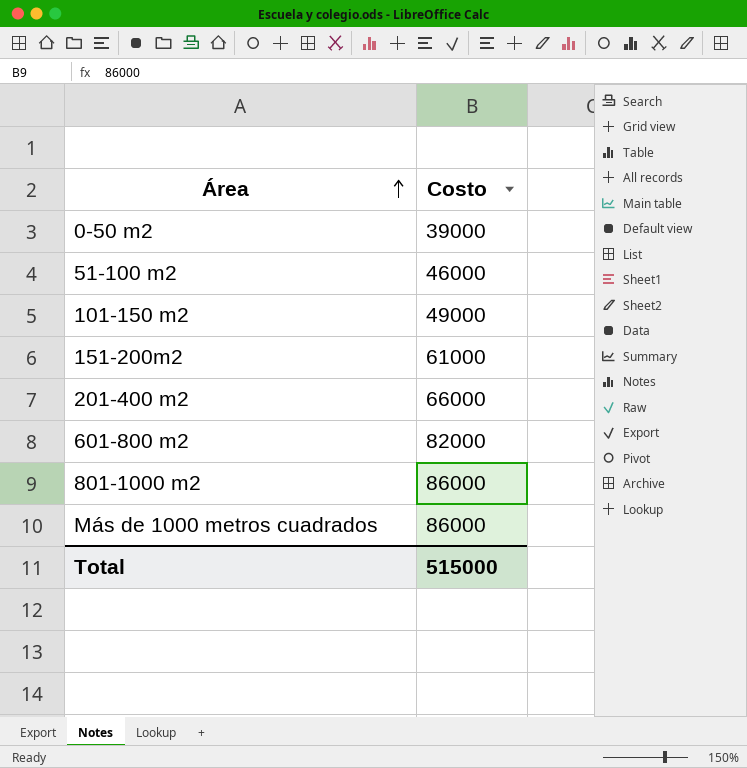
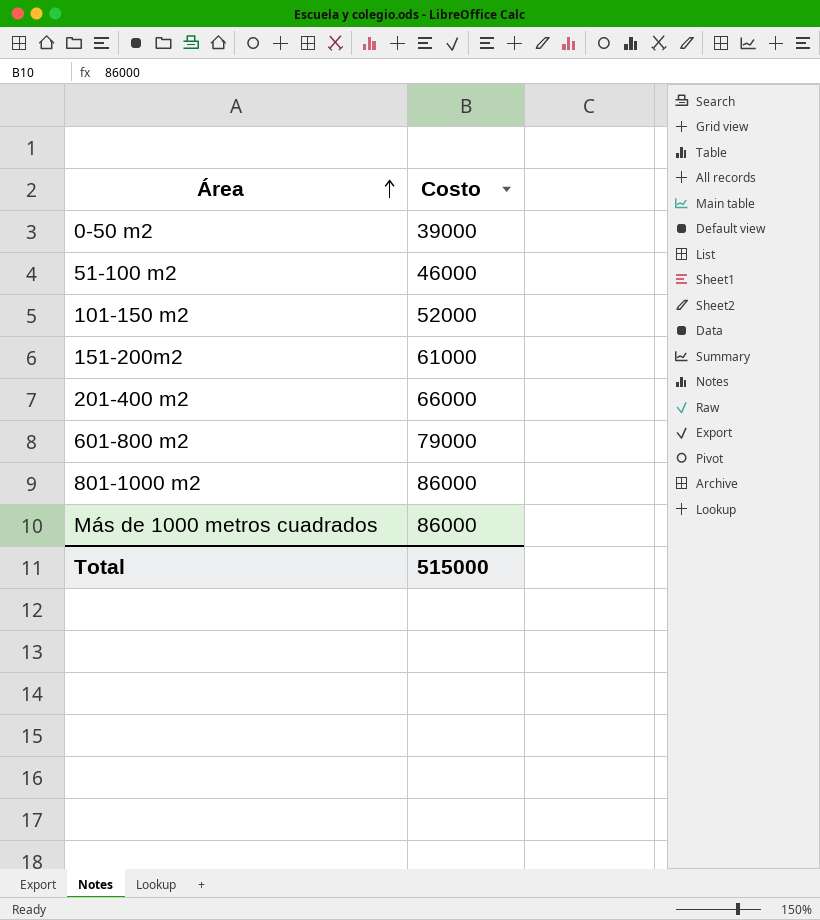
101-150 m2 | Costo: 49000 -> 52000
601-800 m2 | Costo: 82000 -> 79000

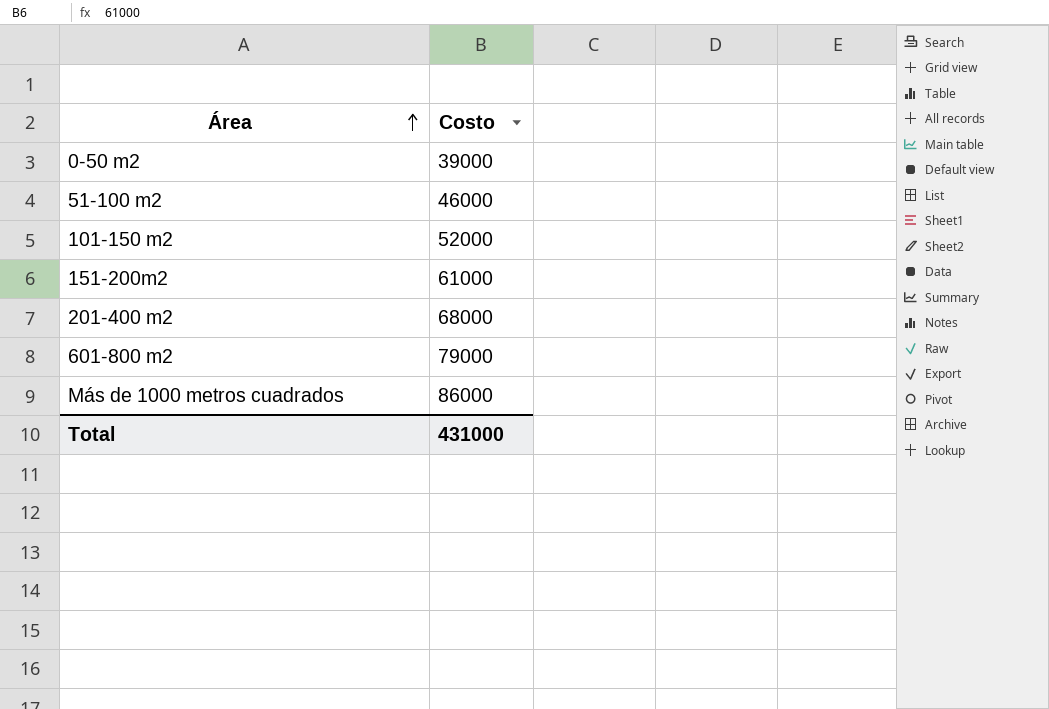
row 801-1000 m2: 86000 -> none
201-400 m2 | Costo: 66000 -> 68000
Total | Costo: 515000 -> 431000

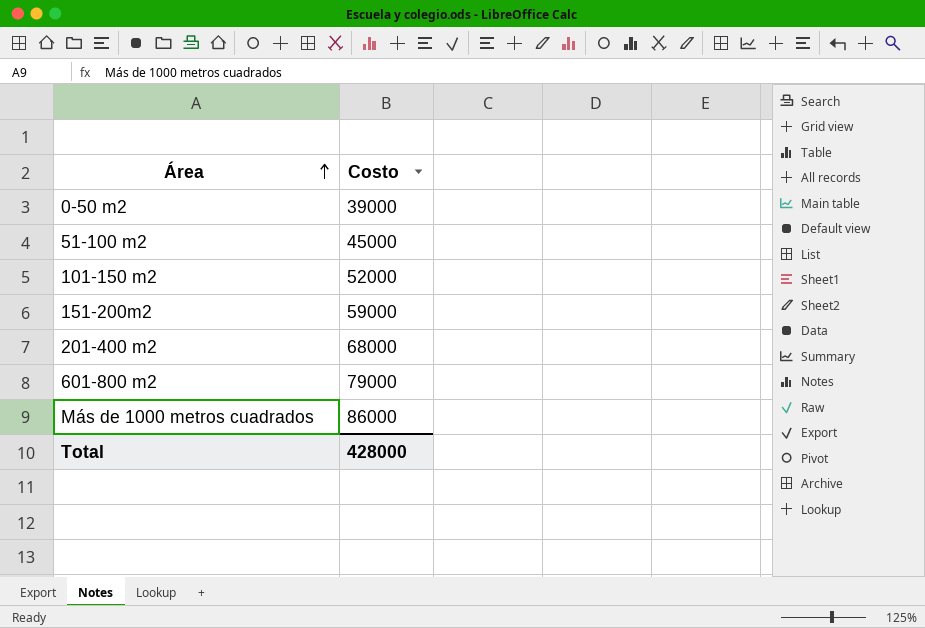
51-100 m2 | Costo: 46000 -> 45000
151-200m2 | Costo: 61000 -> 59000
Total | Costo: 431000 -> 428000

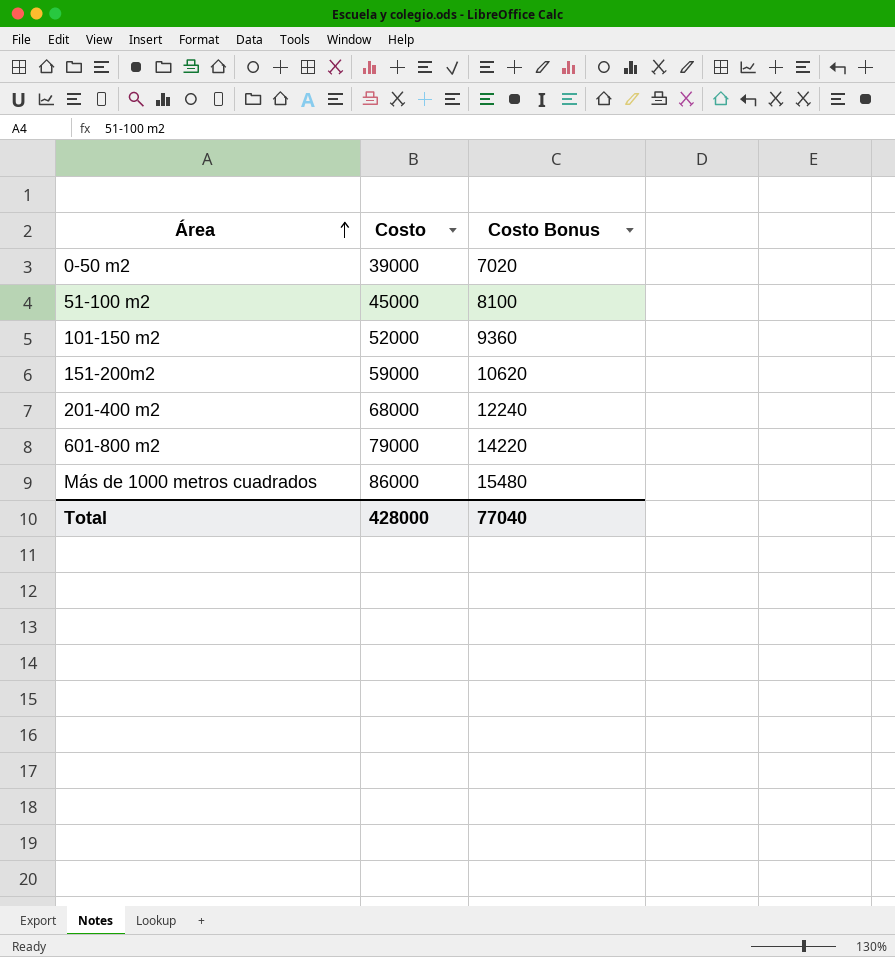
column Costo Bonus | formula: none -> [Costo] * 0.18

